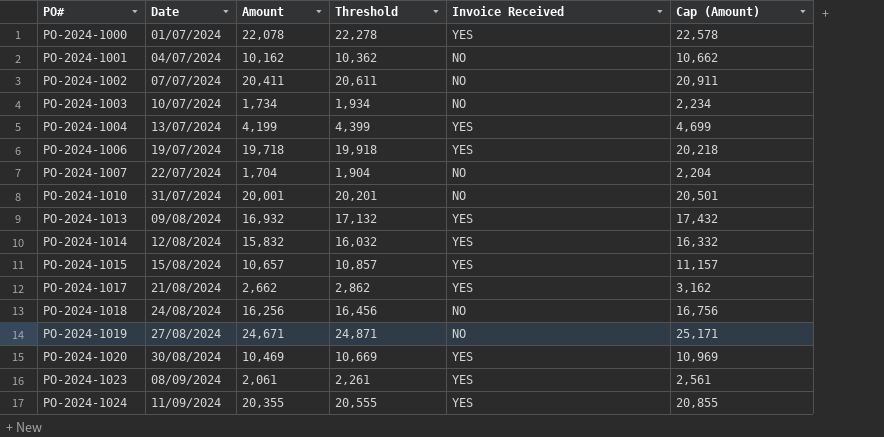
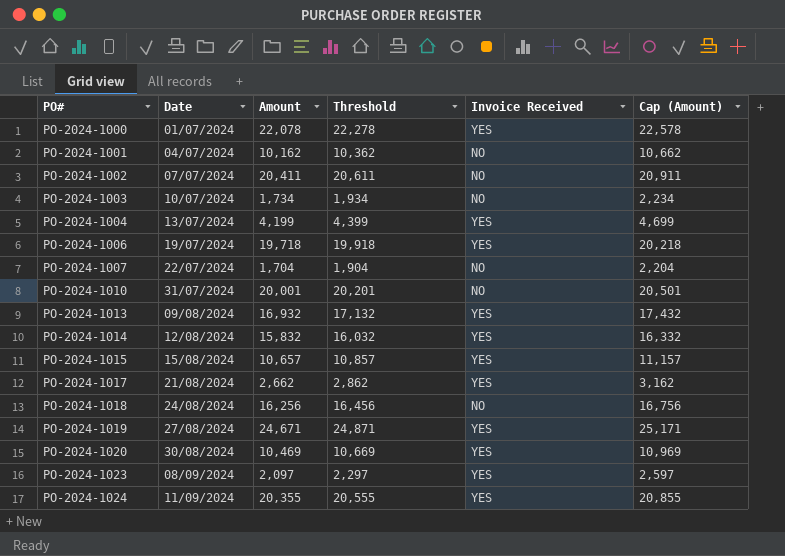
PO-2024-1019 | Invoice Received: NO -> YES
PO-2024-1023 | Amount: 2,061 -> 2,097
PO-2024-1023 | Threshold: 2,261 -> 2,297
PO-2024-1023 | Cap (Amount): 2,561 -> 2,597

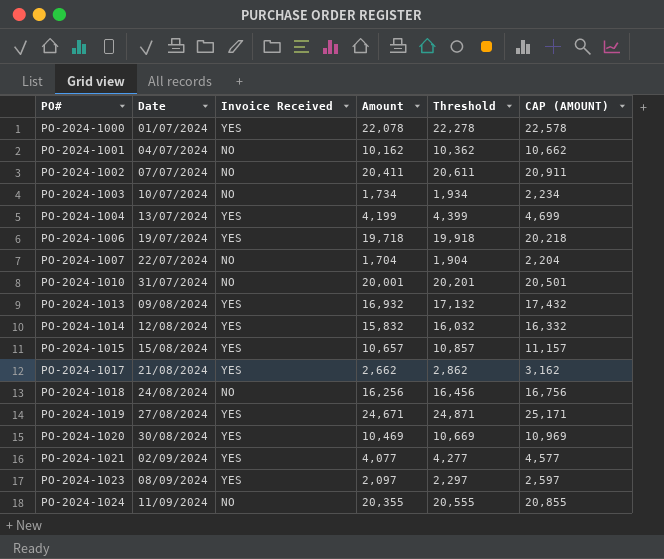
column Invoice Received | position: 5 -> 3
column name: Cap (Amount) -> CAP (AMOUNT)
row PO-2024-1021: none -> 02/09/2024 | YES | 4,077 | 4,277 | 4,577
PO-2024-1024 | Invoice Received: YES -> NO

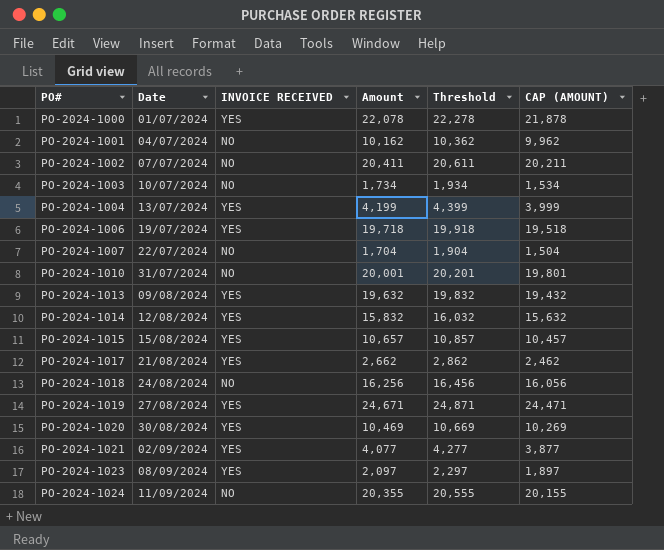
column name: Invoice Received -> INVOICE RECEIVED
column CAP (AMOUNT) | formula: [Amount] + 500 -> [Amount] - 200
PO-2024-1013 | Amount: 16,932 -> 19,632
PO-2024-1013 | Threshold: 17,132 -> 19,832

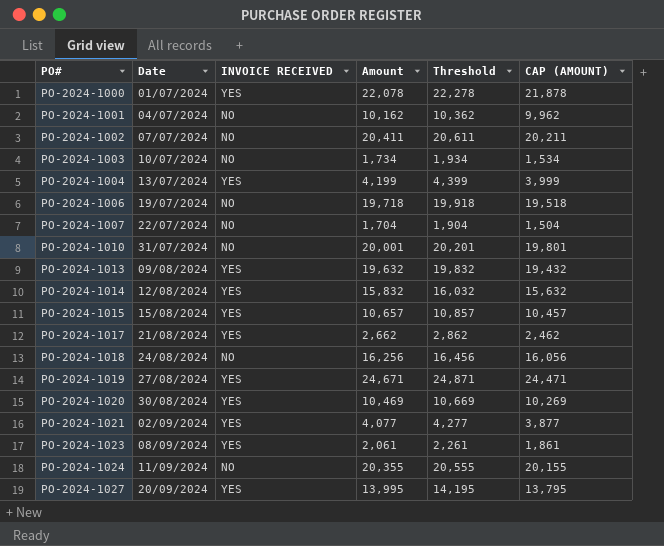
PO-2024-1006 | INVOICE RECEIVED: YES -> NO
PO-2024-1023 | Amount: 2,097 -> 2,061
PO-2024-1023 | Threshold: 2,297 -> 2,261
PO-2024-1023 | CAP (AMOUNT): 1,897 -> 1,861
row PO-2024-1027: none -> 20/09/2024 | YES | 13,995 | 14,195 | 13,795

